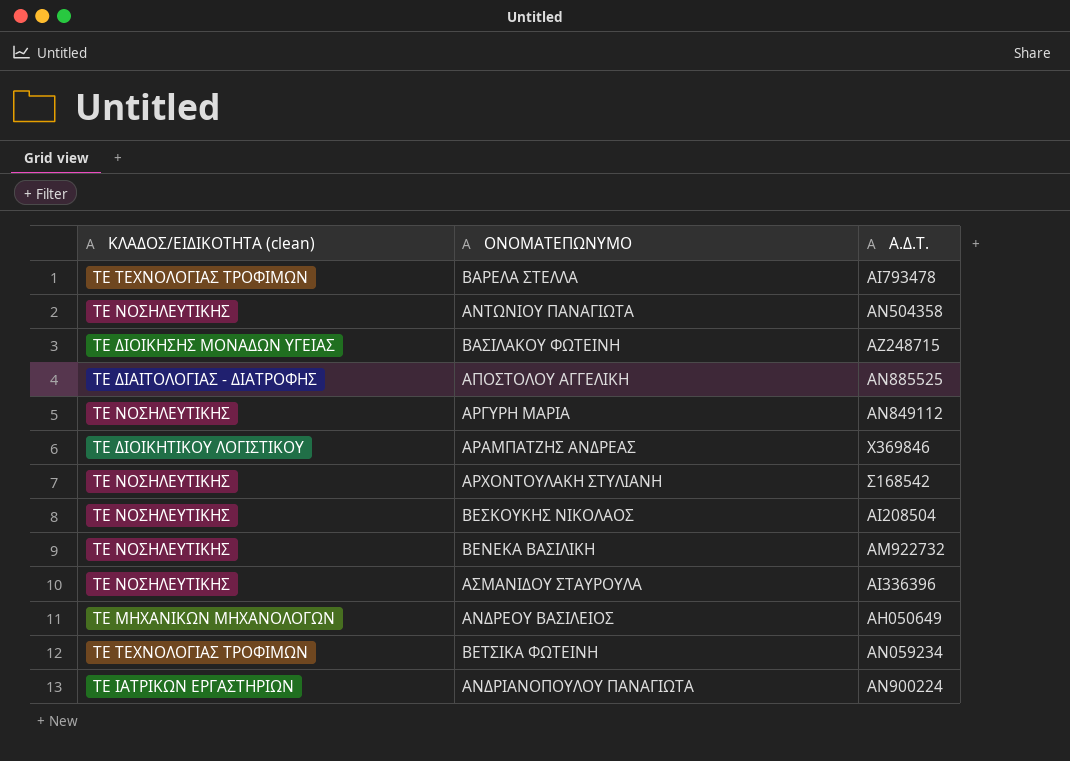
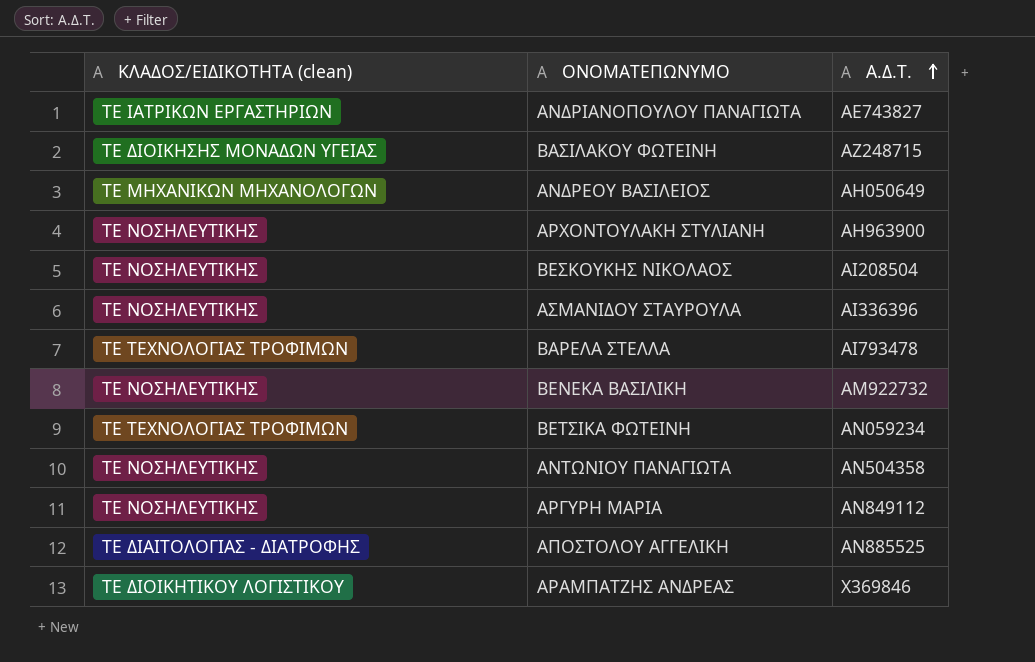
row order: none -> Α.Δ.Τ. ascending
ΑΝΔΡΙΑΝΟΠΟΥΛΟΥ ΠΑΝΑΓΙΩΤΑ | Α.Δ.Τ.: ΑΝ900224 -> ΑΕ743827
ΑΡΧΟΝΤΟΥΛΑΚΗ ΣΤΥΛΙΑΝΗ | Α.Δ.Τ.: Σ168542 -> ΑΗ963900

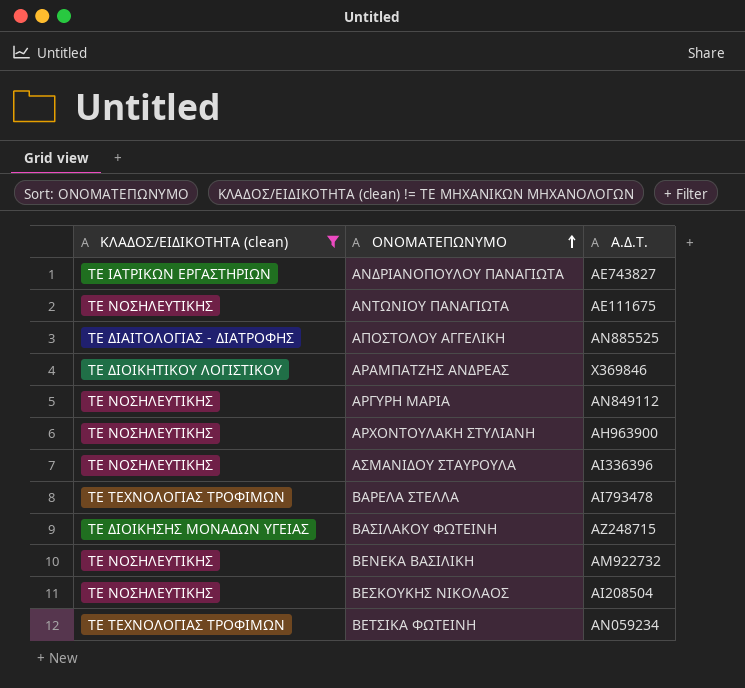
filter: none -> ΚΛΑΔΟΣ/ΕΙΔΙΚΟΤΗΤΑ (clean) != ΤΕ ΜΗΧΑΝΙΚΩΝ ΜΗΧΑΝΟΛΟΓΩΝ
row order: Α.Δ.Τ. ascending -> ΟΝΟΜΑΤΕΠΩΝΥΜΟ ascending
ΑΝΤΩΝΙΟΥ ΠΑΝΑΓΙΩΤΑ | Α.Δ.Τ.: ΑΝ504358 -> ΑΕ111675

